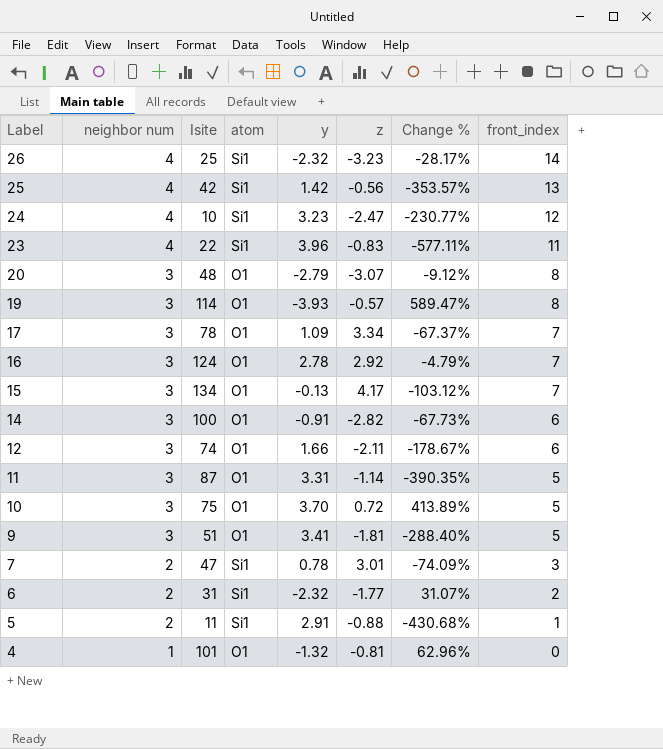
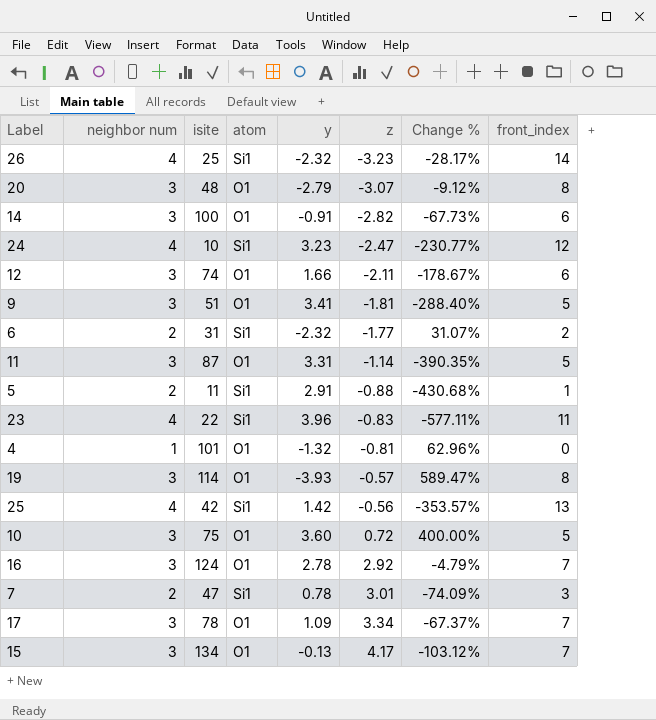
row order: Label descending -> z ascending
column name: Isite -> isite
10 | y: 3.70 -> 3.60
10 | Change %: 413.89% -> 400.00%

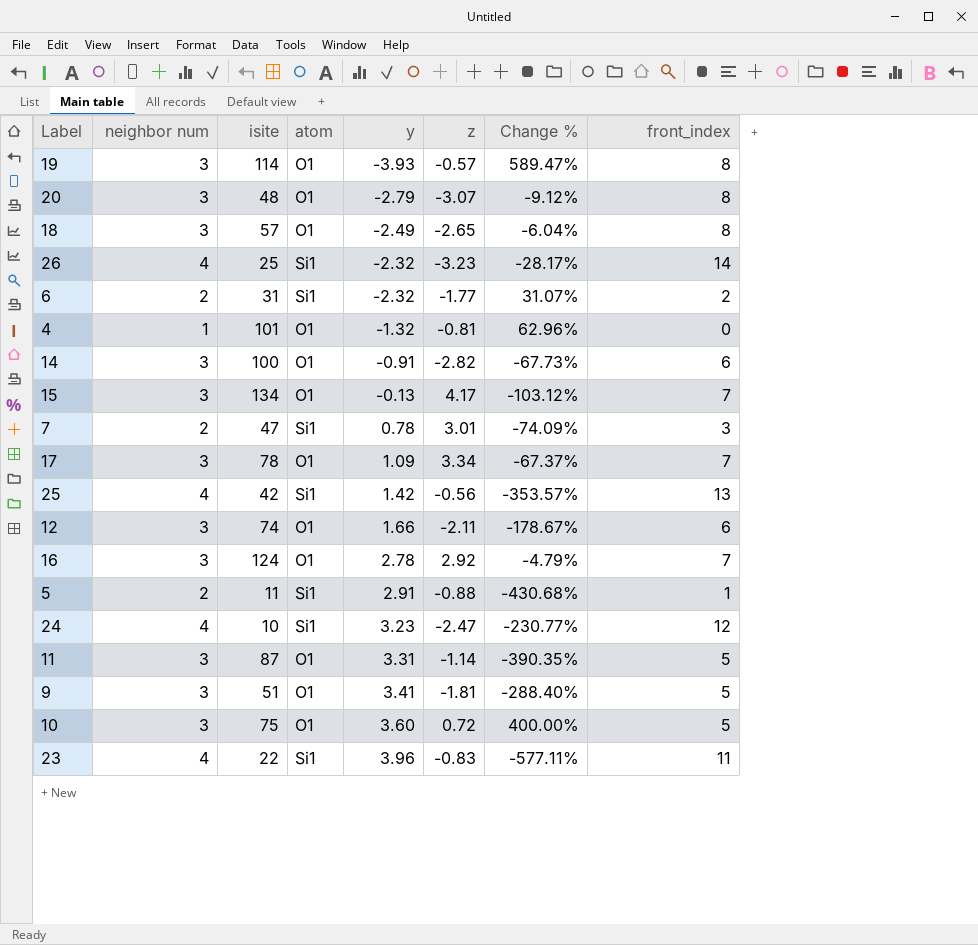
row order: z ascending -> y ascending
row 18: none -> 3 | 57 | O1 | -2.49 | -2.65 | -6.04% | 8

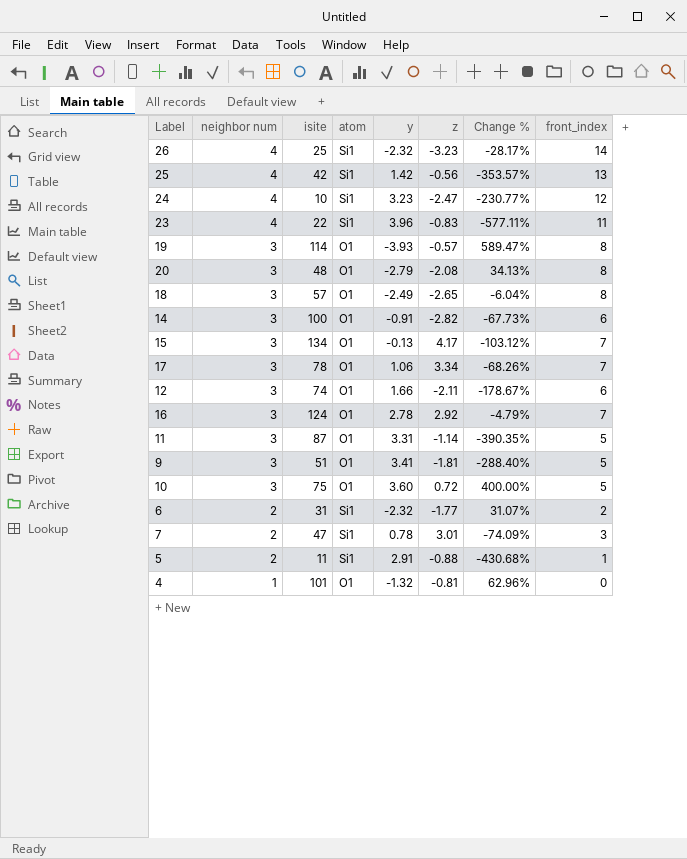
row order: y ascending -> neighbor num descending
20 | z: -3.07 -> -2.08
20 | Change %: -9.12% -> 34.13%
17 | y: 1.09 -> 1.06
17 | Change %: -67.37% -> -68.26%

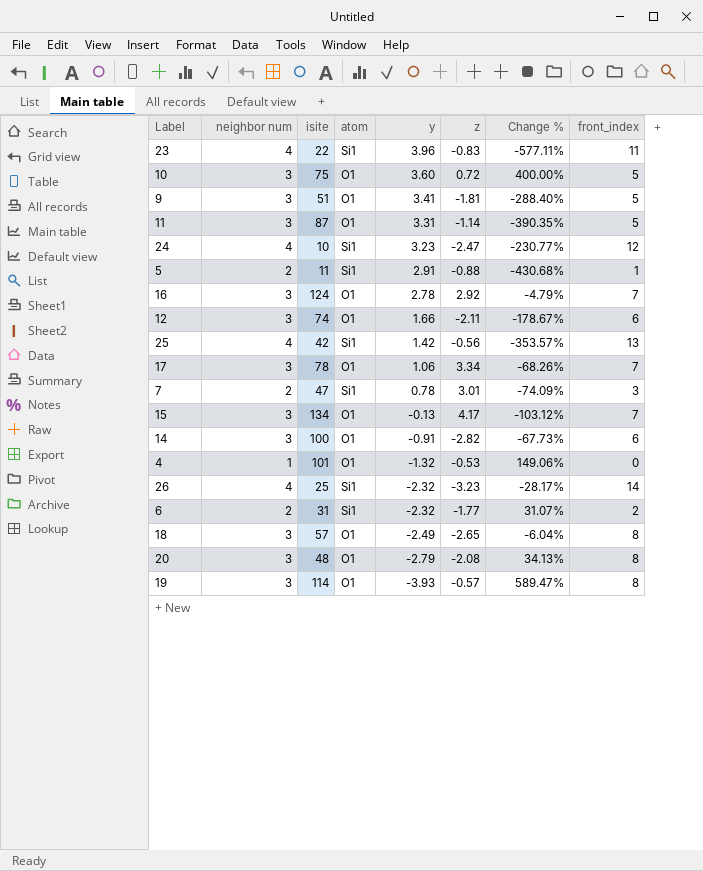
row order: neighbor num descending -> y descending
4 | z: -0.81 -> -0.53
4 | Change %: 62.96% -> 149.06%

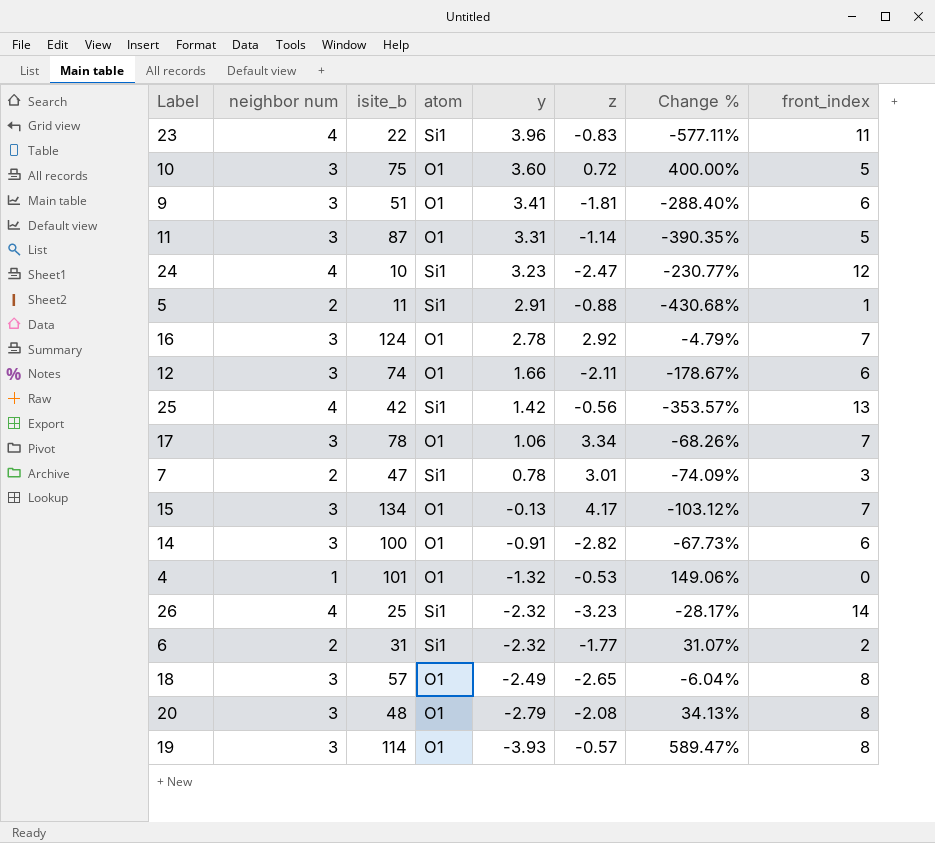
column name: isite -> isite_b
9 | front_index: 5 -> 6

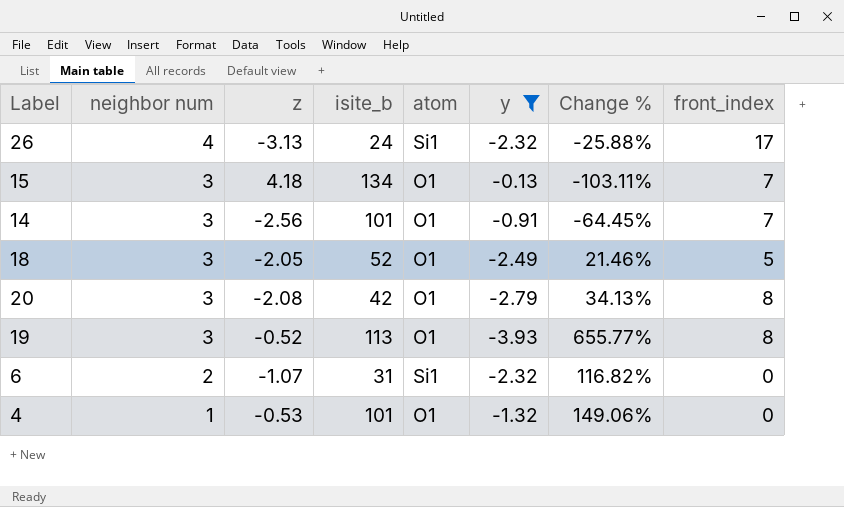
filter: none -> y <= -0.13
row order: y descending -> neighbor num descending
column z | position: 6 -> 3
26 | z: -3.23 -> -3.13
26 | isite_b: 25 -> 24
26 | Change %: -28.17% -> -25.88%
26 | front_index: 14 -> 17
15 | z: 4.17 -> 4.18
15 | Change %: -103.12% -> -103.11%
14 | z: -2.82 -> -2.56
14 | isite_b: 100 -> 101
14 | Change %: -67.73% -> -64.45%
14 | front_index: 6 -> 7
18 | z: -2.65 -> -2.05
18 | isite_b: 57 -> 52
18 | Change %: -6.04% -> 21.46%
18 | front_index: 8 -> 5
20 | isite_b: 48 -> 42
19 | z: -0.57 -> -0.52
19 | isite_b: 114 -> 113
19 | Change %: 589.47% -> 655.77%
6 | z: -1.77 -> -1.07
6 | Change %: 31.07% -> 116.82%
6 | front_index: 2 -> 0

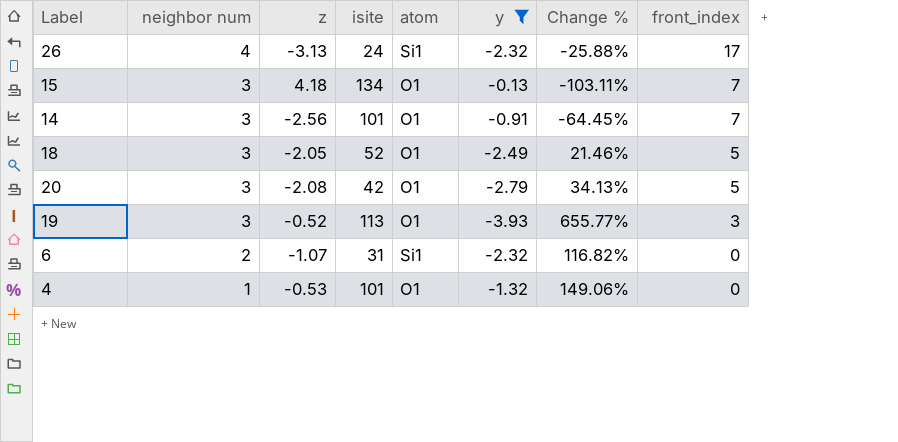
column name: isite_b -> isite
20 | front_index: 8 -> 5
19 | front_index: 8 -> 3

